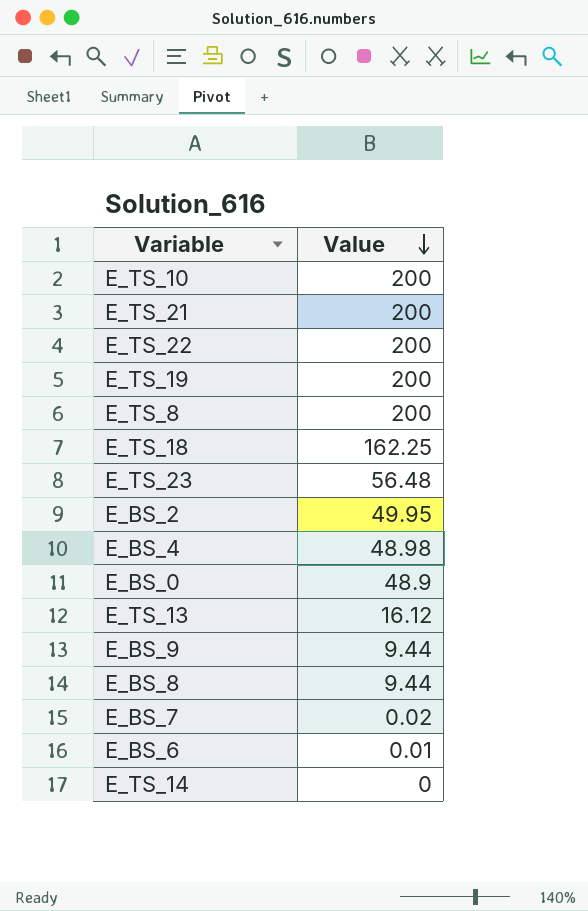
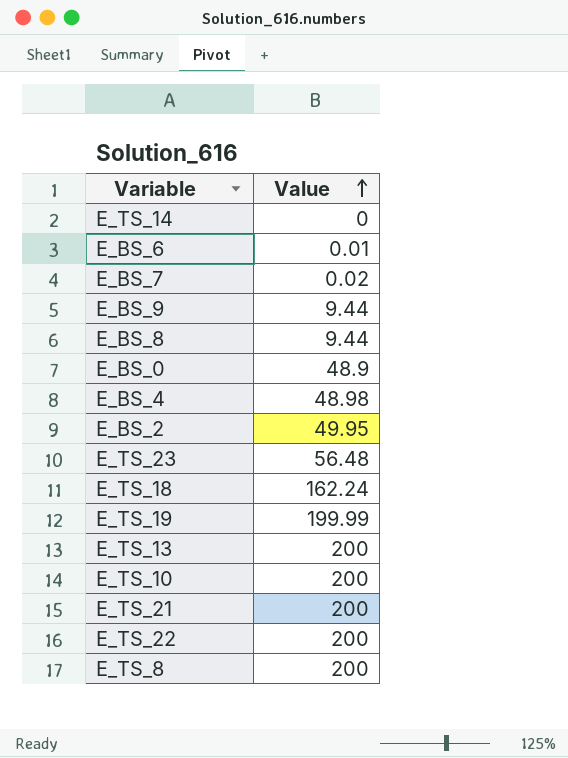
row order: Value descending -> Value ascending
E_TS_18 | Value: 162.25 -> 162.24
E_TS_19 | Value: 200 -> 199.99
E_TS_13 | Value: 16.12 -> 200

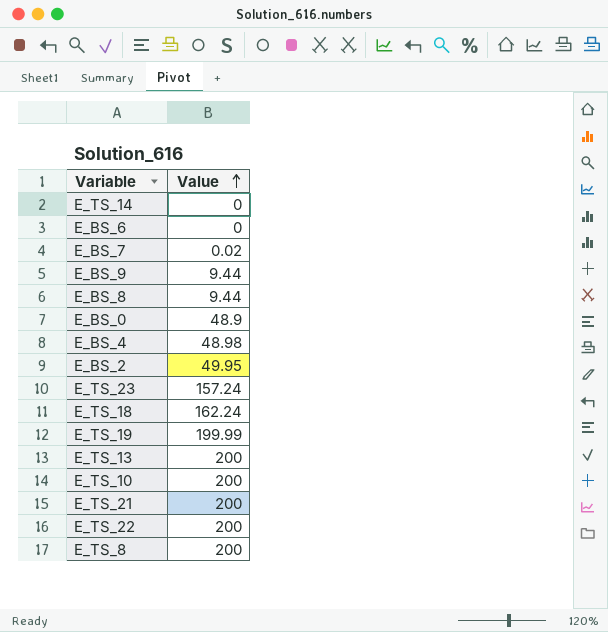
E_BS_6 | Value: 0.01 -> 0
E_TS_23 | Value: 56.48 -> 157.24

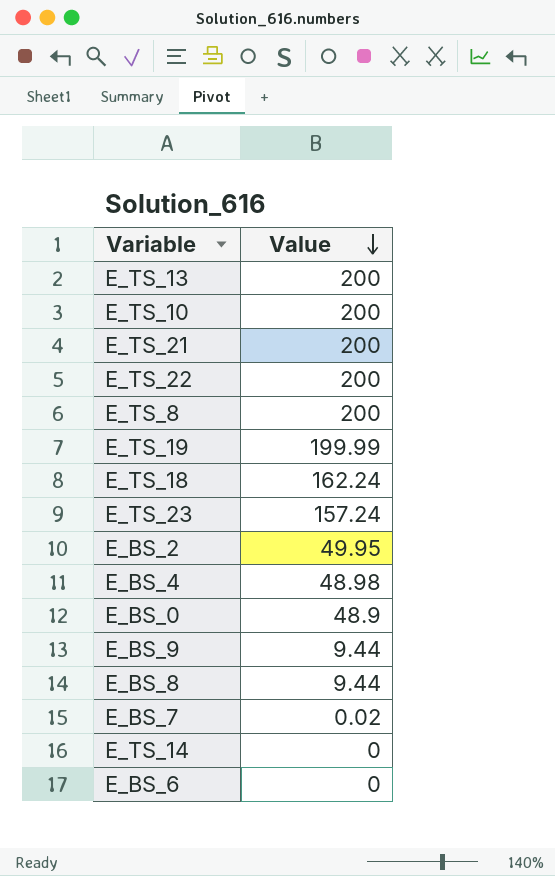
row order: Value ascending -> Value descending

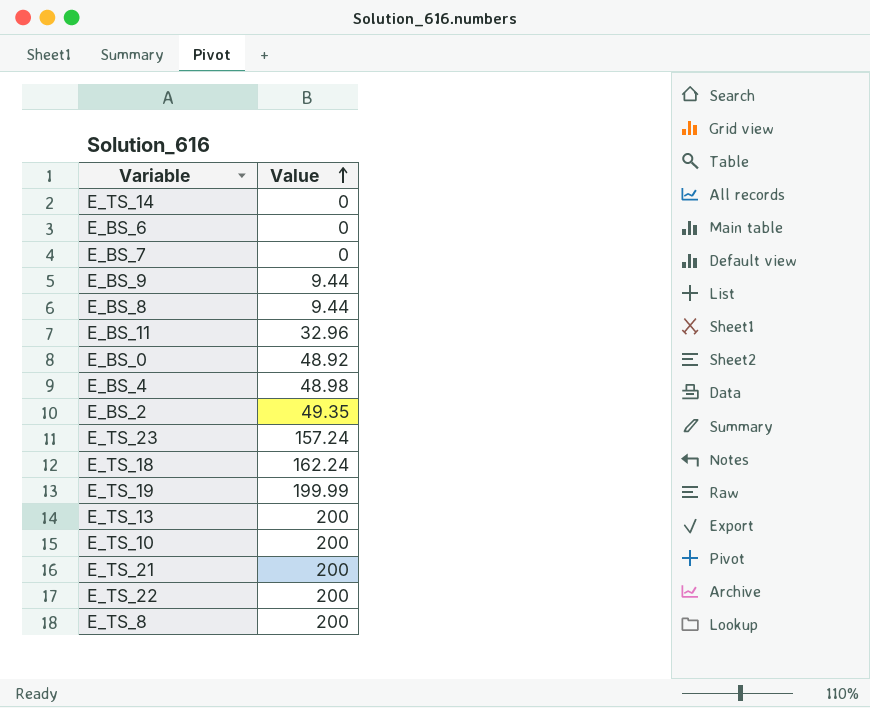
row order: Value descending -> Value ascending
E_BS_7 | Value: 0.02 -> 0
row E_BS_11: none -> 32.96
E_BS_0 | Value: 48.9 -> 48.92
E_BS_2 | Value: 49.95 -> 49.35

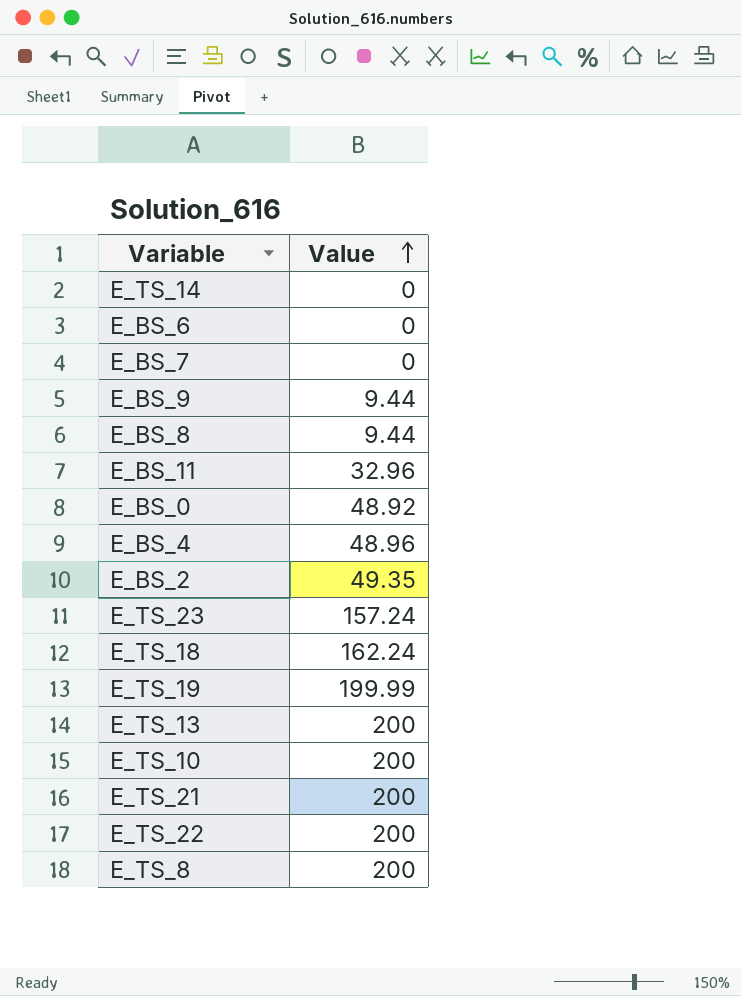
E_BS_4 | Value: 48.98 -> 48.96

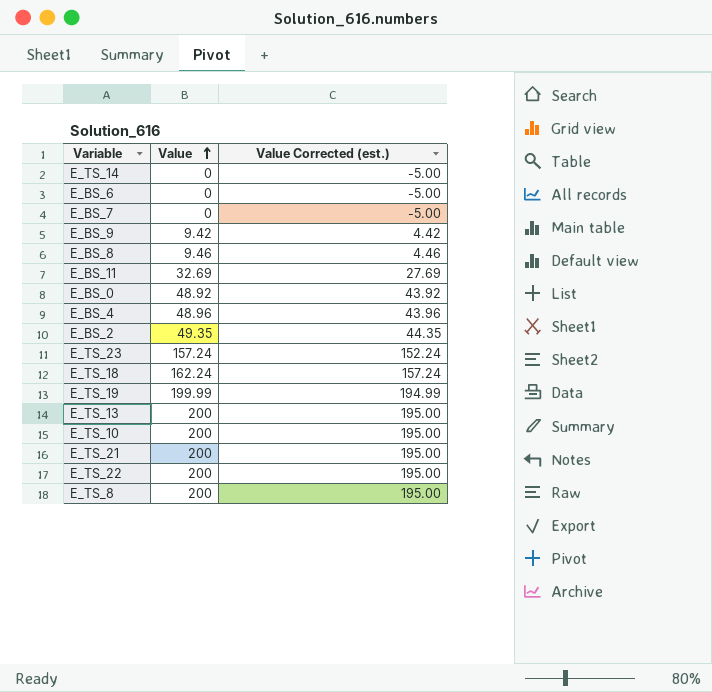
column Value Corrected (est.) | formula: none -> [Value] - 5
E_BS_9 | Value: 9.44 -> 9.42
E_BS_8 | Value: 9.44 -> 9.46
E_BS_11 | Value: 32.96 -> 32.69

